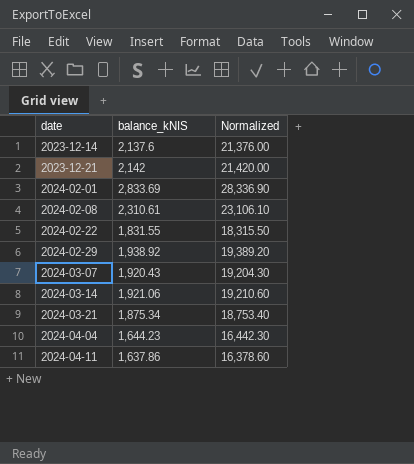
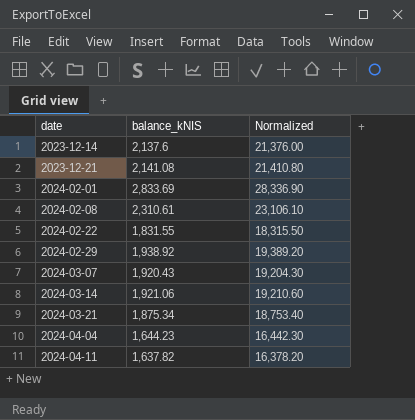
2023-12-21 | balance_kNIS: 2,142 -> 2,141.08
2023-12-21 | Normalized: 21,420.00 -> 21,410.80
2024-04-11 | balance_kNIS: 1,637.86 -> 1,637.82
2024-04-11 | Normalized: 16,378.60 -> 16,378.20

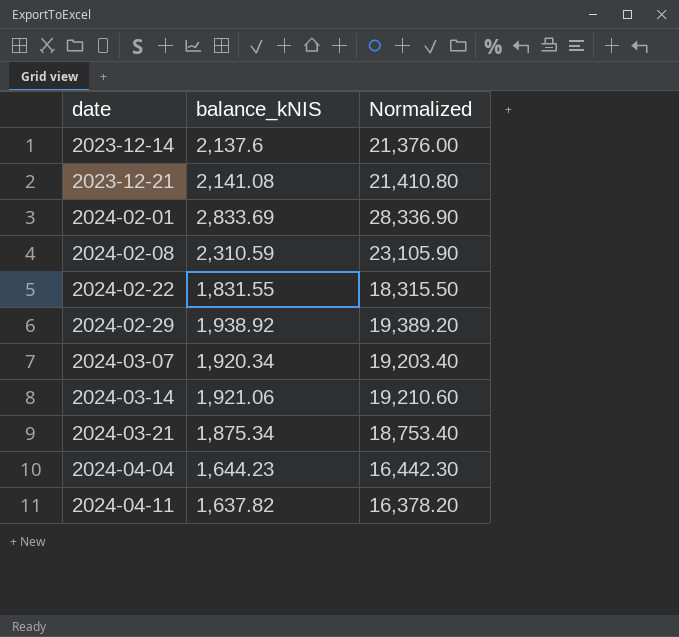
2024-02-08 | balance_kNIS: 2,310.61 -> 2,310.59
2024-02-08 | Normalized: 23,106.10 -> 23,105.90
2024-03-07 | balance_kNIS: 1,920.43 -> 1,920.34
2024-03-07 | Normalized: 19,204.30 -> 19,203.40

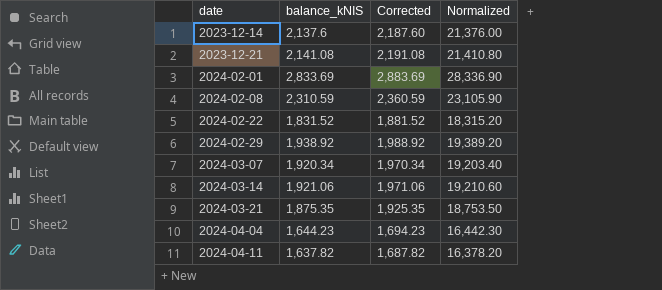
column Corrected | formula: none -> [balance_kNIS] + 50
2024-02-22 | balance_kNIS: 1,831.55 -> 1,831.52
2024-02-22 | Normalized: 18,315.50 -> 18,315.20
2024-03-21 | balance_kNIS: 1,875.34 -> 1,875.35
2024-03-21 | Normalized: 18,753.40 -> 18,753.50

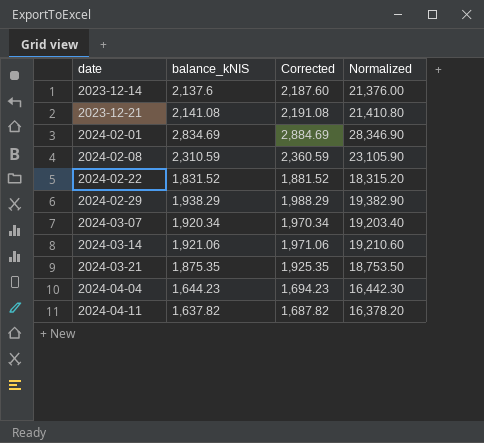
2024-02-01 | balance_kNIS: 2,833.69 -> 2,834.69
2024-02-01 | Corrected: 2,883.69 -> 2,884.69
2024-02-01 | Normalized: 28,336.90 -> 28,346.90
2024-02-29 | balance_kNIS: 1,938.92 -> 1,938.29
2024-02-29 | Corrected: 1,988.92 -> 1,988.29
2024-02-29 | Normalized: 19,389.20 -> 19,382.90

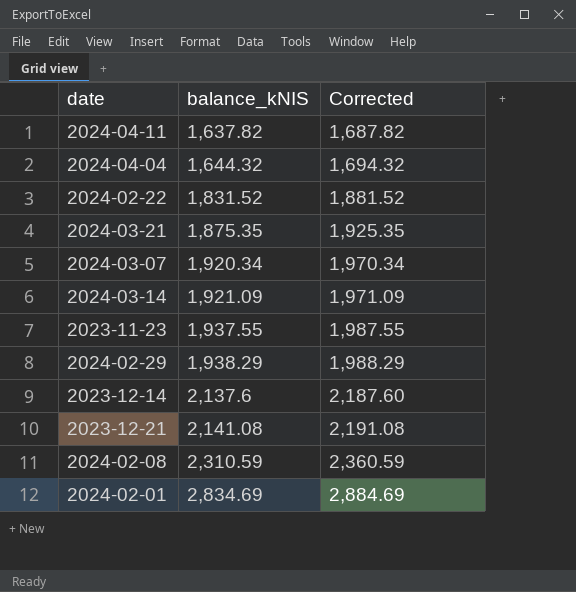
row order: date ascending -> balance_kNIS ascending
column Normalized | formula: [balance_kNIS] * 10 -> none
2024-04-04 | balance_kNIS: 1,644.23 -> 1,644.32
2024-04-04 | Corrected: 1,694.23 -> 1,694.32
2024-03-14 | balance_kNIS: 1,921.06 -> 1,921.09
2024-03-14 | Corrected: 1,971.06 -> 1,971.09
row 2023-11-23: none -> 1,937.55 | 1,987.55

